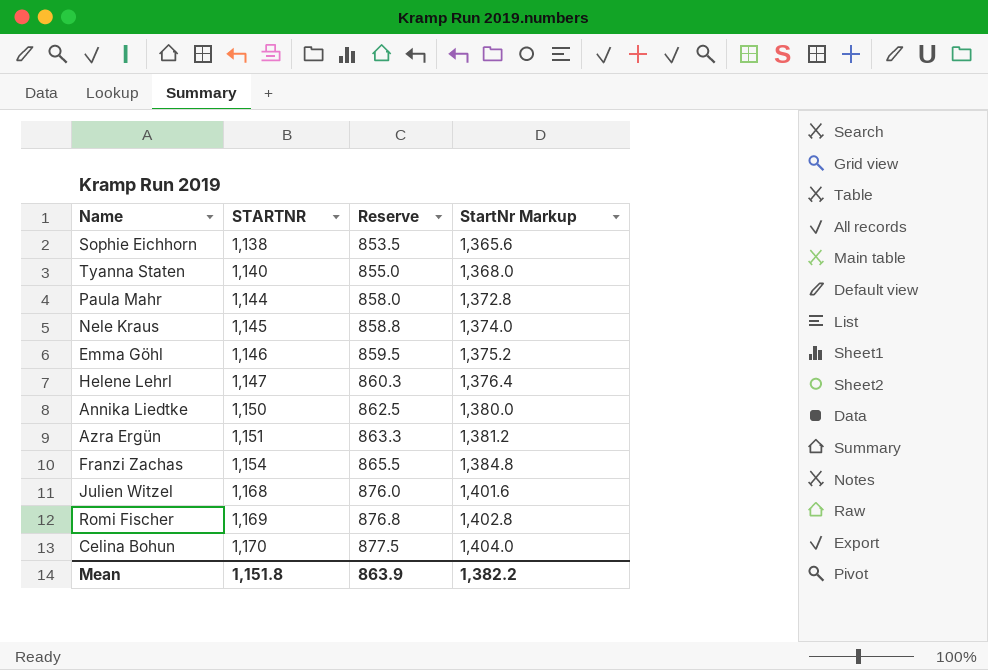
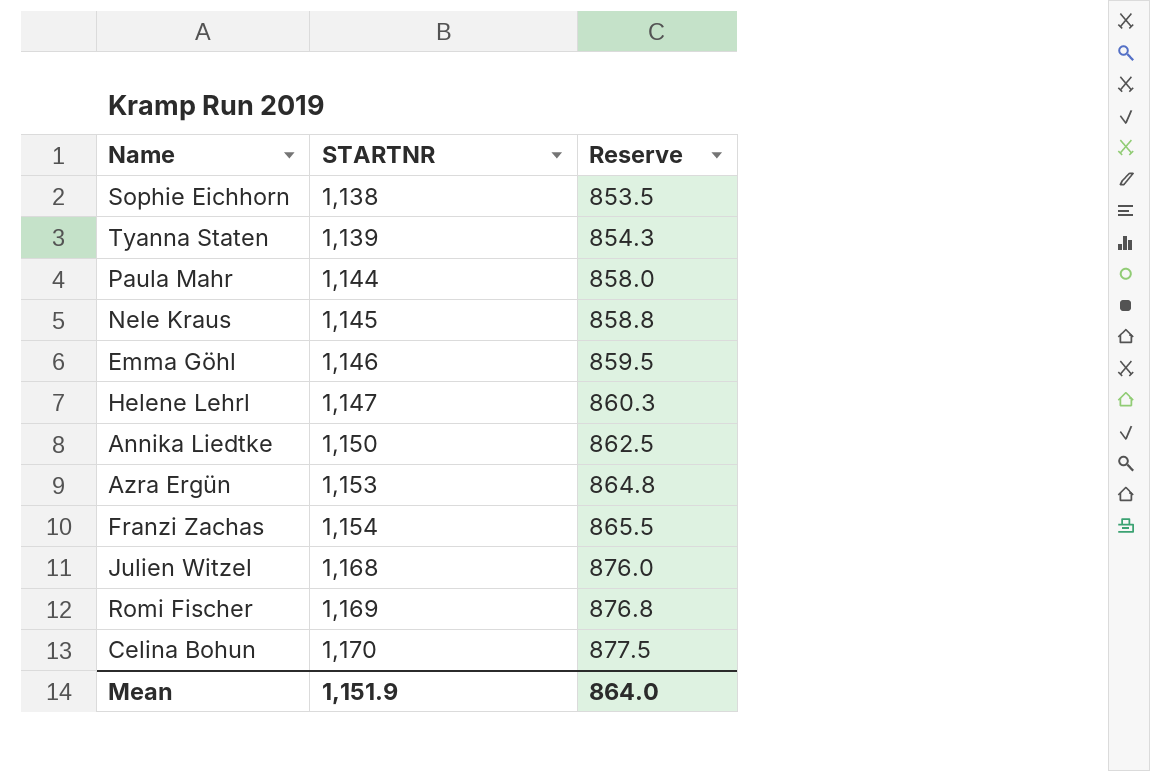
column StartNr Markup | formula: [STARTNR] * 1.2 -> none
Tyanna Staten | STARTNR: 1,140 -> 1,139
Tyanna Staten | Reserve: 855.0 -> 854.3
Azra Ergün | STARTNR: 1,151 -> 1,153
Azra Ergün | Reserve: 863.3 -> 864.8
Mean | STARTNR: 1,151.8 -> 1,151.9
Mean | Reserve: 863.9 -> 864.0

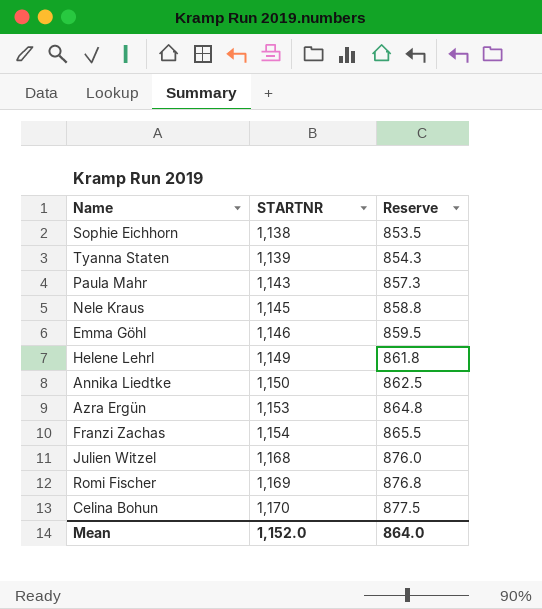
Paula Mahr | STARTNR: 1,144 -> 1,143
Paula Mahr | Reserve: 858.0 -> 857.3
Helene Lehrl | STARTNR: 1,147 -> 1,149
Helene Lehrl | Reserve: 860.3 -> 861.8
Mean | STARTNR: 1,151.9 -> 1,152.0

